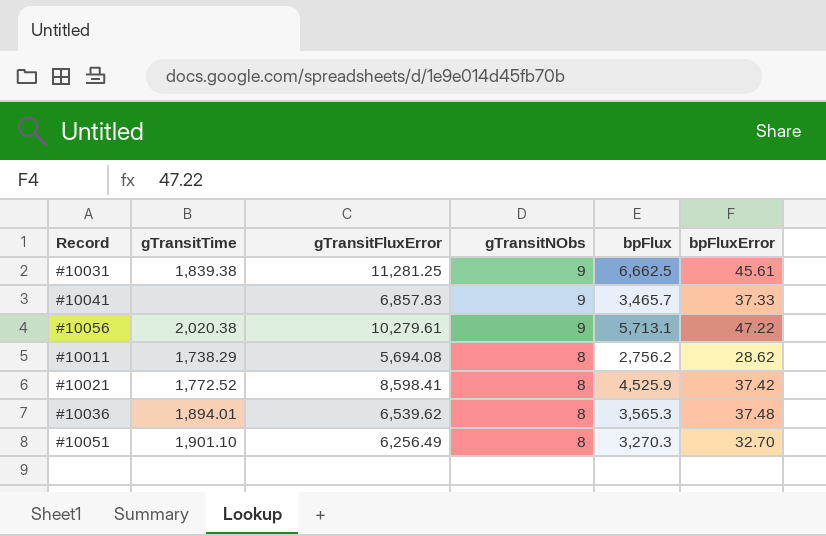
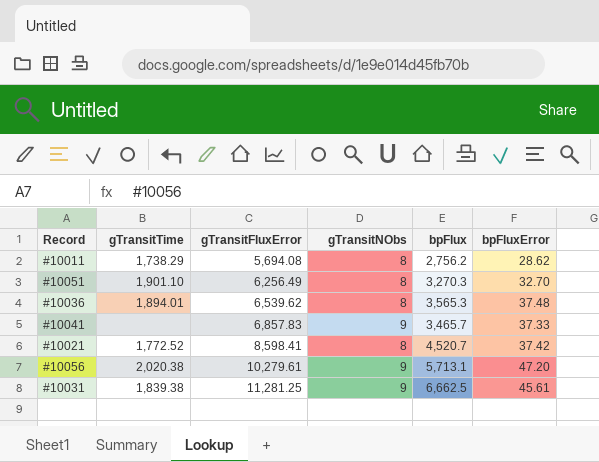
row order: gTransitNObs descending -> gTransitFluxError ascending
#10021 | bpFlux: 4,525.9 -> 4,520.7
#10056 | bpFluxError: 47.22 -> 47.20

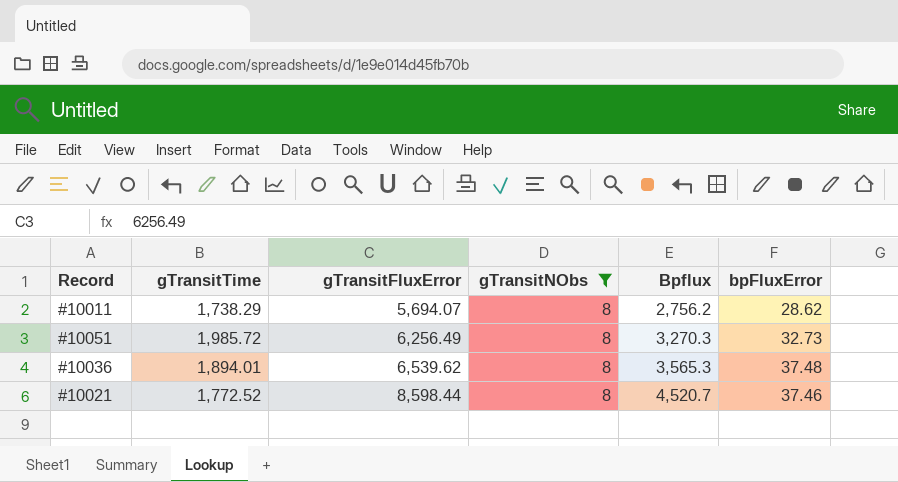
filter: none -> gTransitNObs = 8
column name: bpFlux -> Bpflux
#10011 | gTransitFluxError: 5,694.08 -> 5,694.07
#10051 | gTransitTime: 1,901.10 -> 1,985.72
#10051 | bpFluxError: 32.70 -> 32.73
#10021 | gTransitFluxError: 8,598.41 -> 8,598.44
#10021 | bpFluxError: 37.42 -> 37.46

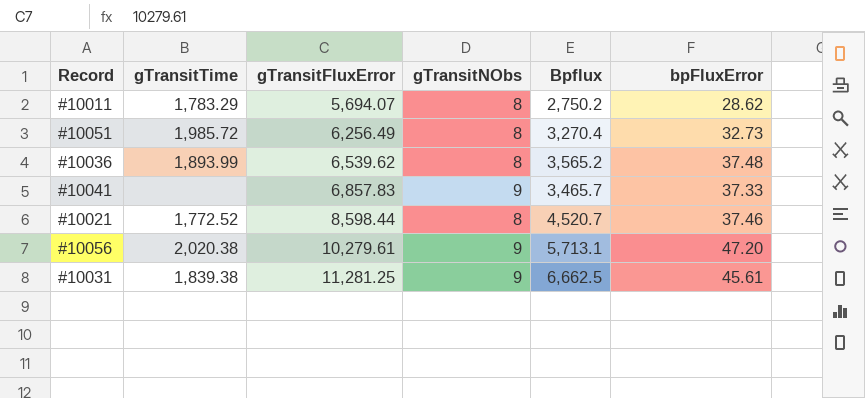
filter: gTransitNObs = 8 -> none
#10011 | gTransitTime: 1,738.29 -> 1,783.29
#10011 | Bpflux: 2,756.2 -> 2,750.2
#10051 | Bpflux: 3,270.3 -> 3,270.4
#10036 | gTransitTime: 1,894.01 -> 1,893.99
#10036 | Bpflux: 3,565.3 -> 3,565.2

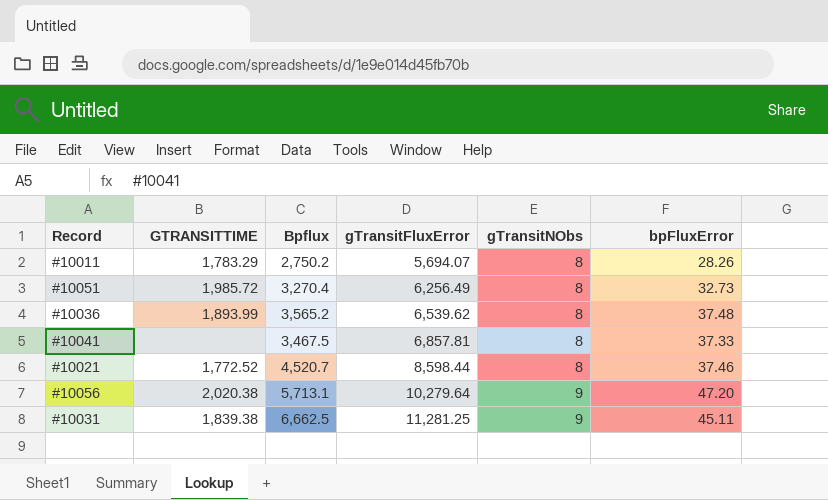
column name: gTransitTime -> GTRANSITTIME
column Bpflux | position: 5 -> 3
#10011 | bpFluxError: 28.62 -> 28.26
#10041 | Bpflux: 3,465.7 -> 3,467.5
#10041 | gTransitFluxError: 6,857.83 -> 6,857.81
#10041 | gTransitNObs: 9 -> 8
#10056 | gTransitFluxError: 10,279.61 -> 10,279.64
#10031 | bpFluxError: 45.61 -> 45.11

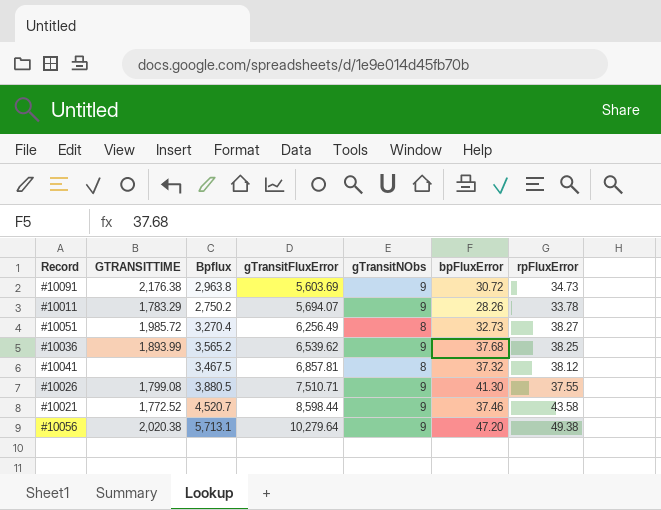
column rpFluxError | position: none -> 7
row #10031: 1,839.38 | 6,662.5 | 11,281.25 | 9 | 45.11 -> none
row #10091: none -> 2,176.38 | 2,963.8 | 5,603.69 | 9 | 30.72 | 34.73
#10011 | gTransitNObs: 8 -> 9
#10036 | gTransitNObs: 8 -> 9
#10036 | bpFluxError: 37.48 -> 37.68
#10041 | bpFluxError: 37.33 -> 37.32
row #10026: none -> 1,799.08 | 3,880.5 | 7,510.71 | 9 | 41.30 | 37.55
#10021 | gTransitNObs: 8 -> 9

